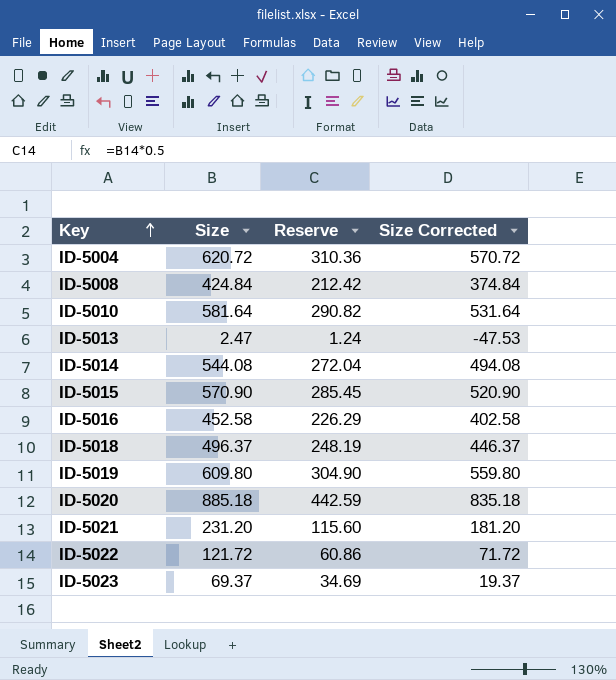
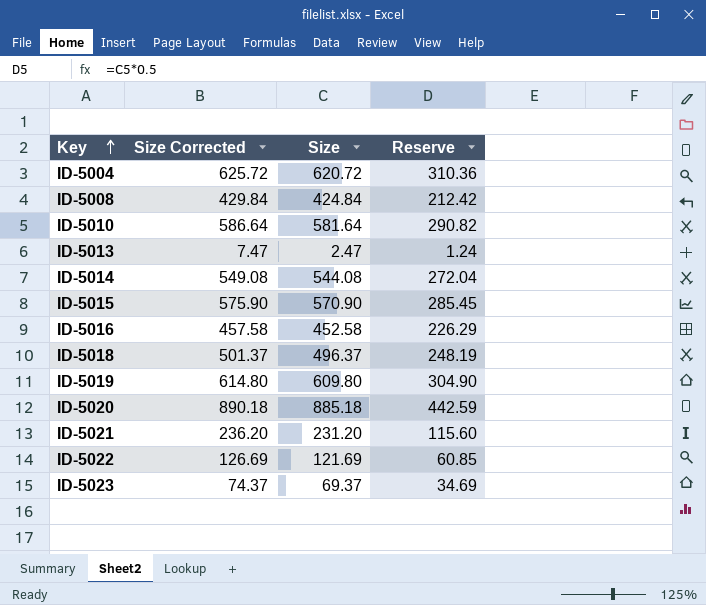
column Size Corrected | formula: [Size] - 50 -> [Size] + 5
column Size Corrected | position: 4 -> 2
ID-5022 | Size: 121.72 -> 121.69
ID-5022 | Reserve: 60.86 -> 60.85

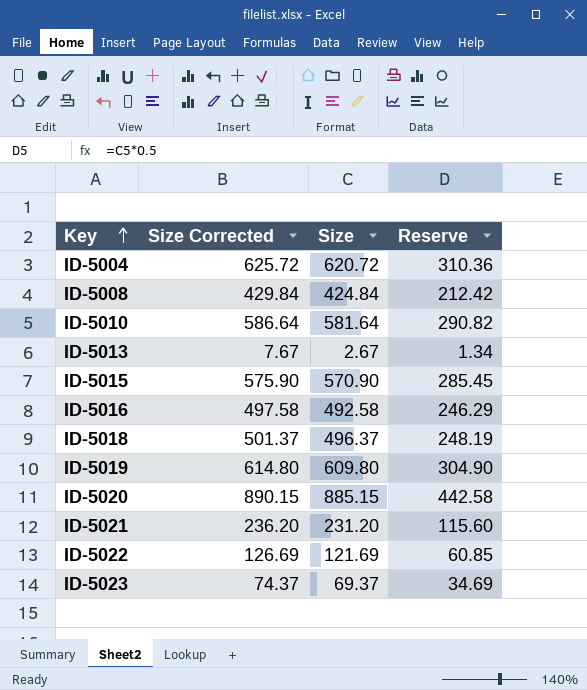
row ID-5014: 549.08 | 544.08 | 272.04 -> none
ID-5013 | Size Corrected: 7.47 -> 7.67
ID-5013 | Size: 2.47 -> 2.67
ID-5013 | Reserve: 1.24 -> 1.34
ID-5016 | Size Corrected: 457.58 -> 497.58
ID-5016 | Size: 452.58 -> 492.58
ID-5016 | Reserve: 226.29 -> 246.29
ID-5020 | Size Corrected: 890.18 -> 890.15
ID-5020 | Size: 885.18 -> 885.15
ID-5020 | Reserve: 442.59 -> 442.58

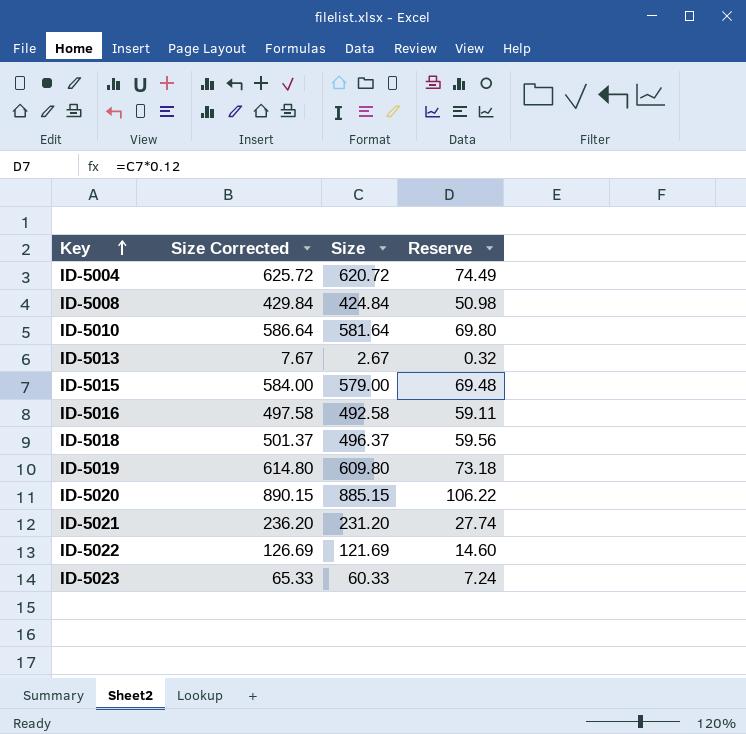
column Reserve | formula: [Size] * 0.5 -> [Size] * 0.12
ID-5015 | Size Corrected: 575.90 -> 584.00
ID-5015 | Size: 570.90 -> 579.00
ID-5023 | Size Corrected: 74.37 -> 65.33
ID-5023 | Size: 69.37 -> 60.33

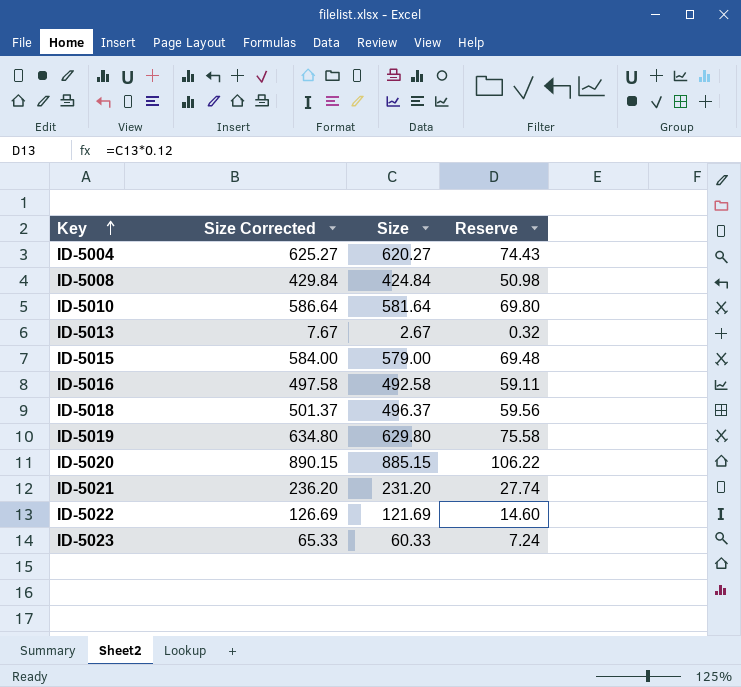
ID-5004 | Size Corrected: 625.72 -> 625.27
ID-5004 | Size: 620.72 -> 620.27
ID-5004 | Reserve: 74.49 -> 74.43
ID-5019 | Size Corrected: 614.80 -> 634.80
ID-5019 | Size: 609.80 -> 629.80
ID-5019 | Reserve: 73.18 -> 75.58

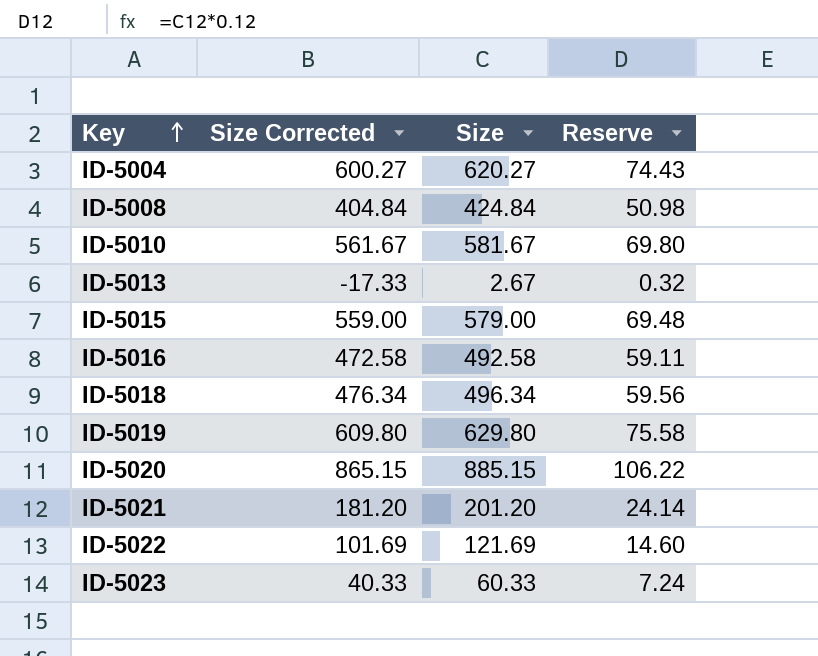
column Size Corrected | formula: [Size] + 5 -> [Size] - 20
ID-5010 | Size: 581.64 -> 581.67
ID-5018 | Size: 496.37 -> 496.34
ID-5021 | Size: 231.20 -> 201.20
ID-5021 | Reserve: 27.74 -> 24.14

